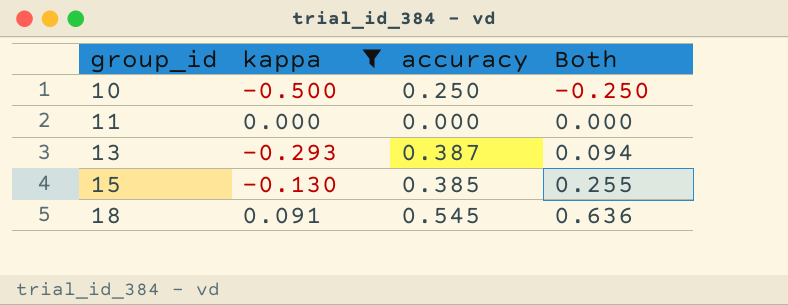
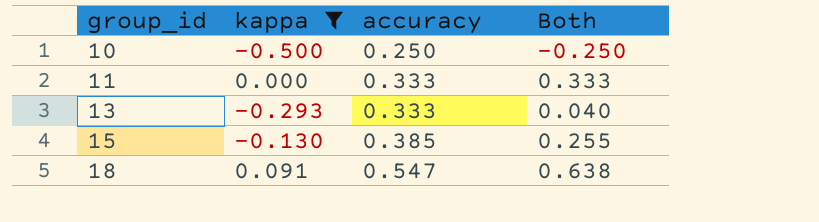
11 | accuracy: 0.000 -> 0.333
11 | Both: 0.000 -> 0.333
13 | accuracy: 0.387 -> 0.333
13 | Both: 0.094 -> 0.040
18 | accuracy: 0.545 -> 0.547
18 | Both: 0.636 -> 0.638

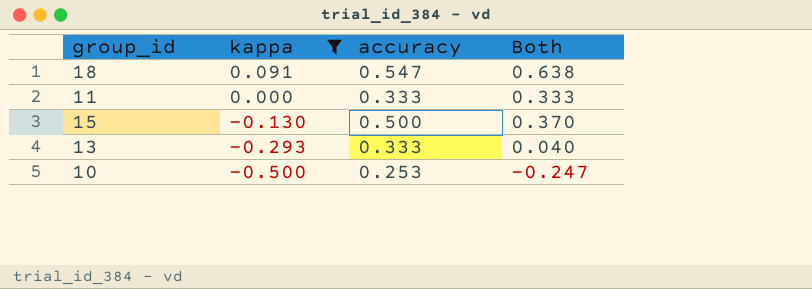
row order: group_id ascending -> kappa descending
15 | accuracy: 0.385 -> 0.500
15 | Both: 0.255 -> 0.370
10 | accuracy: 0.250 -> 0.253
10 | Both: -0.250 -> -0.247

